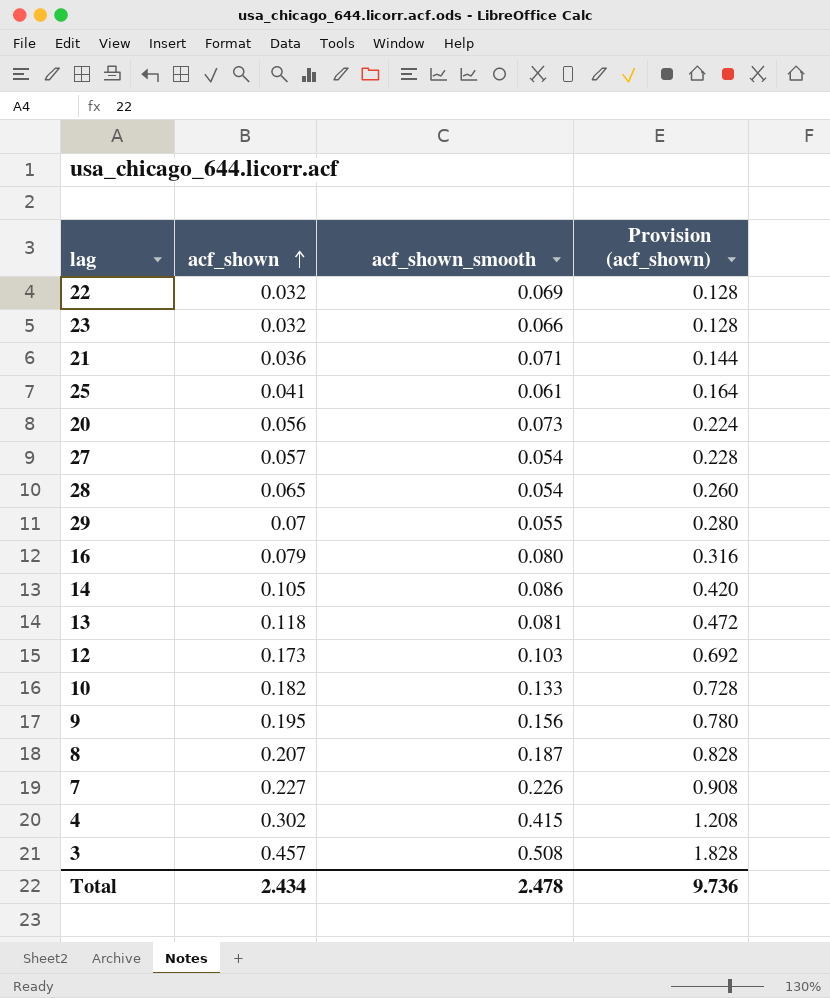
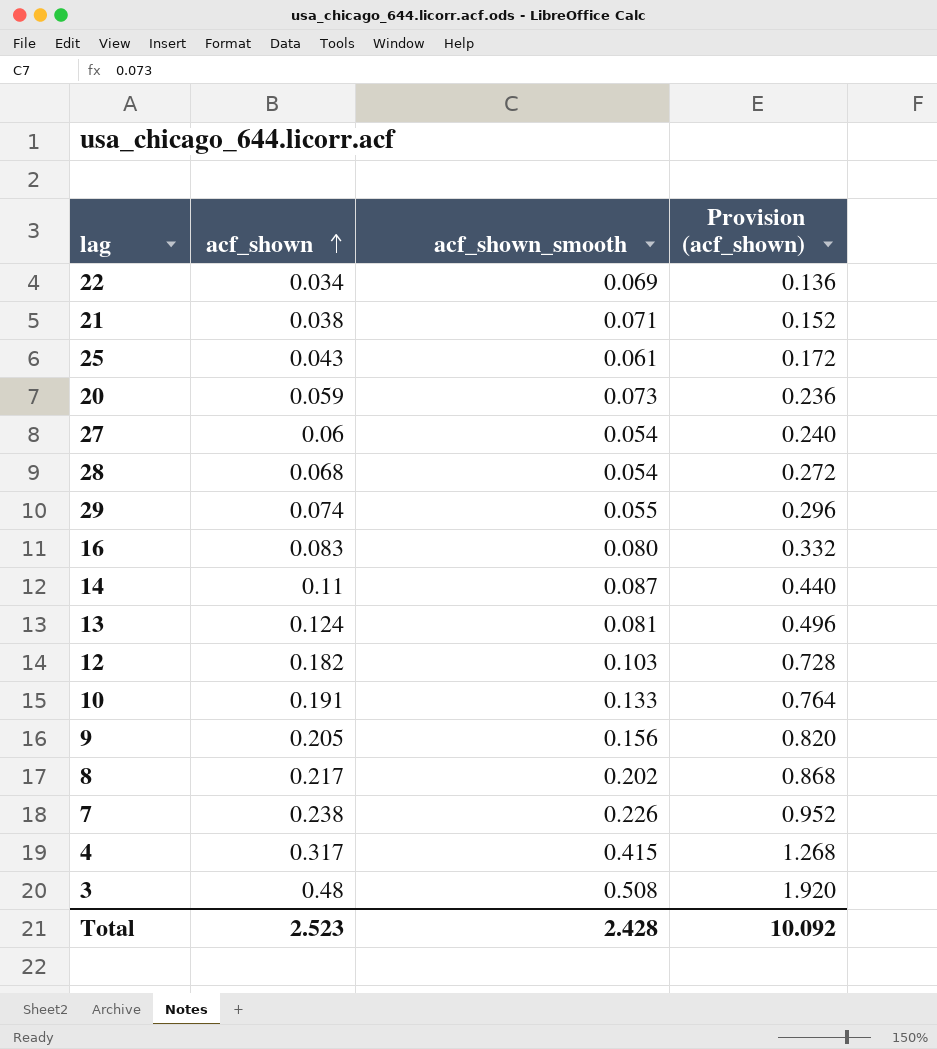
row 23: 0.032 | 0.066 | 0.128 -> none
22 | acf_shown: 0.032 -> 0.034
22 | Provision (acf_shown): 0.128 -> 0.136
21 | acf_shown: 0.036 -> 0.038
21 | Provision (acf_shown): 0.144 -> 0.152
25 | acf_shown: 0.041 -> 0.043
25 | Provision (acf_shown): 0.164 -> 0.172
20 | acf_shown: 0.056 -> 0.059
20 | Provision (acf_shown): 0.224 -> 0.236
27 | acf_shown: 0.057 -> 0.06
27 | Provision (acf_shown): 0.228 -> 0.240
28 | acf_shown: 0.065 -> 0.068
28 | Provision (acf_shown): 0.260 -> 0.272
29 | acf_shown: 0.07 -> 0.074
29 | Provision (acf_shown): 0.280 -> 0.296
16 | acf_shown: 0.079 -> 0.083
16 | Provision (acf_shown): 0.316 -> 0.332
14 | acf_shown: 0.105 -> 0.11
14 | acf_shown_smooth: 0.086 -> 0.087
14 | Provision (acf_shown): 0.420 -> 0.440
13 | acf_shown: 0.118 -> 0.124
13 | Provision (acf_shown): 0.472 -> 0.496
12 | acf_shown: 0.173 -> 0.182
12 | Provision (acf_shown): 0.692 -> 0.728
10 | acf_shown: 0.182 -> 0.191
10 | Provision (acf_shown): 0.728 -> 0.764
9 | acf_shown: 0.195 -> 0.205
9 | Provision (acf_shown): 0.780 -> 0.820
8 | acf_shown: 0.207 -> 0.217
8 | acf_shown_smooth: 0.187 -> 0.202
8 | Provision (acf_shown): 0.828 -> 0.868
7 | acf_shown: 0.227 -> 0.238
7 | Provision (acf_shown): 0.908 -> 0.952
4 | acf_shown: 0.302 -> 0.317
4 | Provision (acf_shown): 1.208 -> 1.268
3 | acf_shown: 0.457 -> 0.48
3 | Provision (acf_shown): 1.828 -> 1.920
Total | acf_shown: 2.434 -> 2.523
Total | acf_shown_smooth: 2.478 -> 2.428
Total | Provision (acf_shown): 9.736 -> 10.092

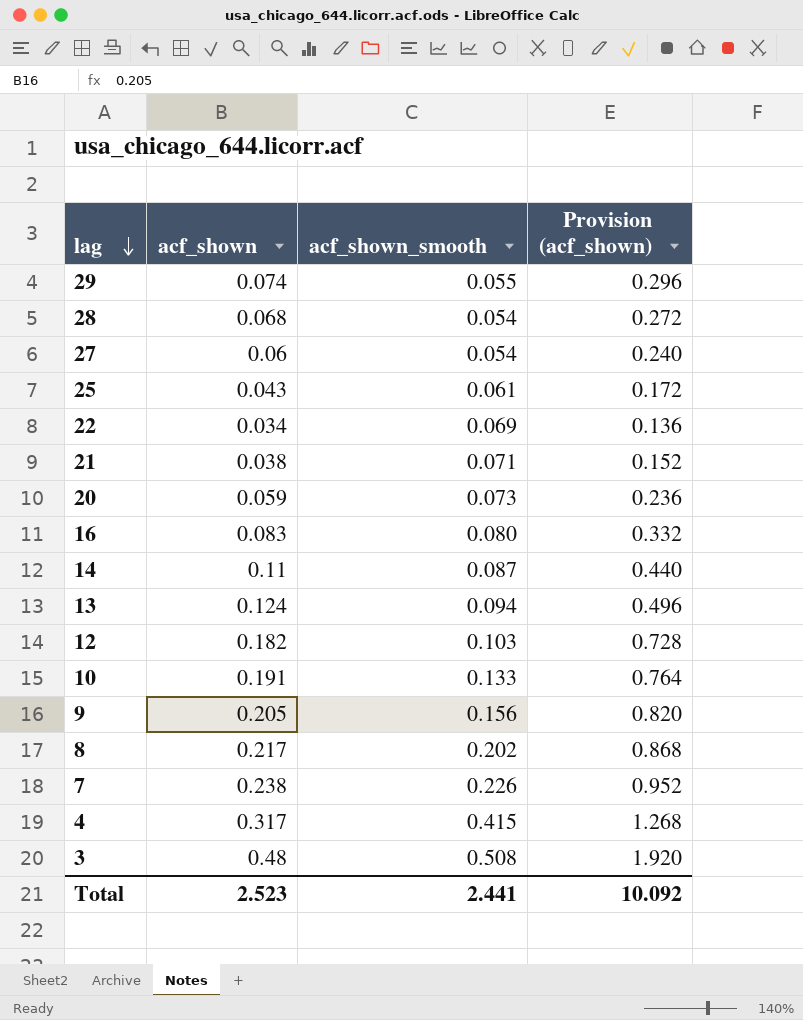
row order: acf_shown ascending -> lag descending
13 | acf_shown_smooth: 0.081 -> 0.094
Total | acf_shown_smooth: 2.428 -> 2.441

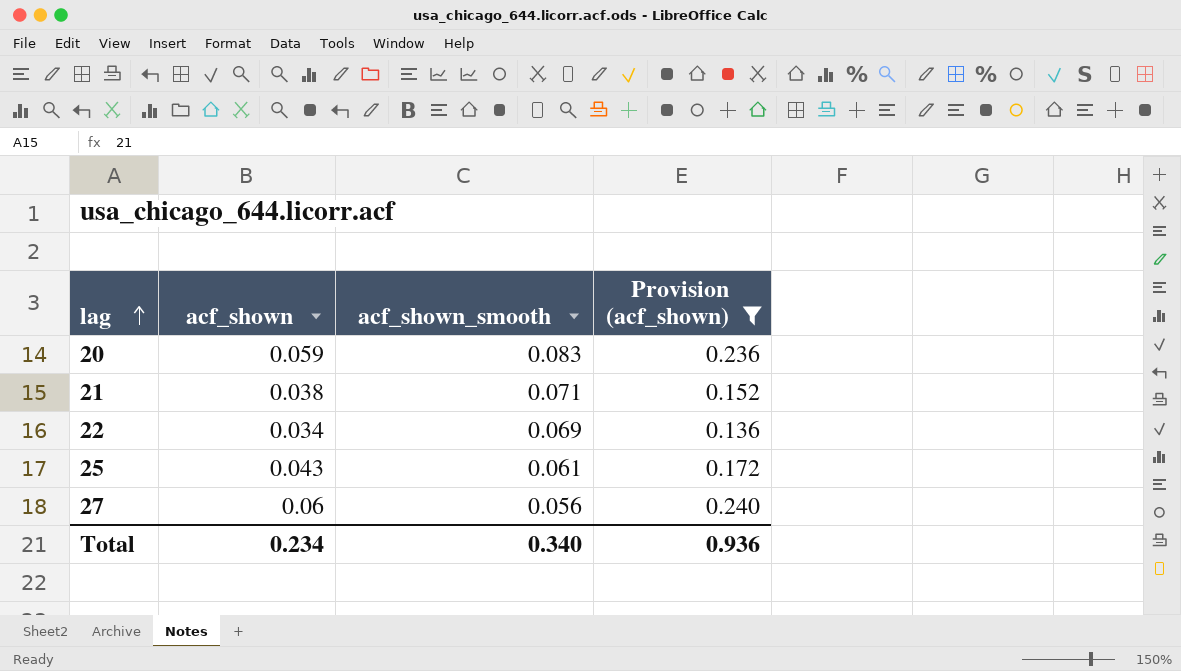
filter: none -> Provision (acf_shown) <= 0.240
row order: lag descending -> lag ascending
20 | acf_shown_smooth: 0.073 -> 0.083
27 | acf_shown_smooth: 0.054 -> 0.056
Total | acf_shown: 2.523 -> 0.234
Total | acf_shown_smooth: 2.441 -> 0.340
Total | Provision (acf_shown): 10.092 -> 0.936

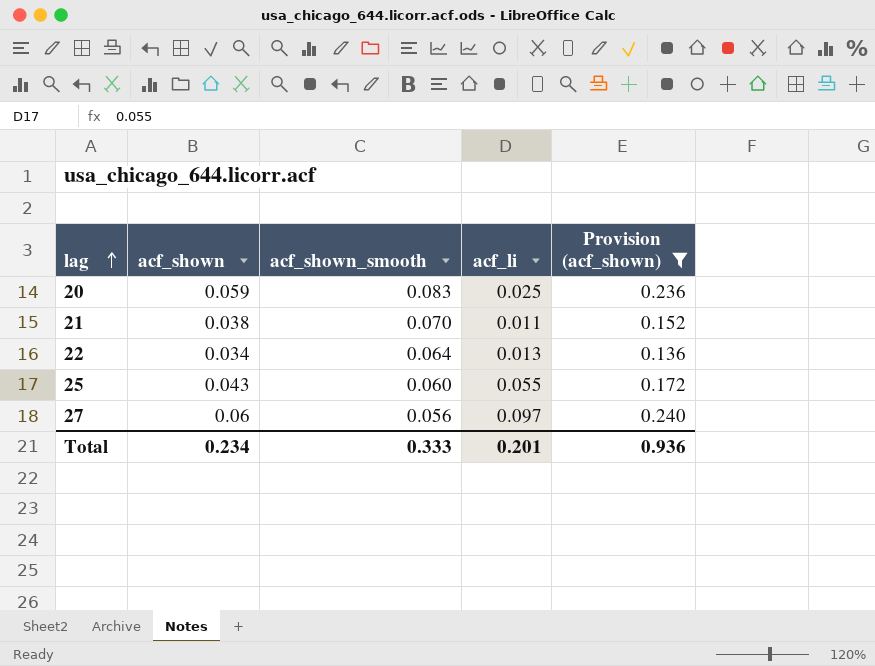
column acf_li | position: none -> 4
21 | acf_shown_smooth: 0.071 -> 0.070
22 | acf_shown_smooth: 0.069 -> 0.064
25 | acf_shown_smooth: 0.061 -> 0.060
Total | acf_shown_smooth: 0.340 -> 0.333

